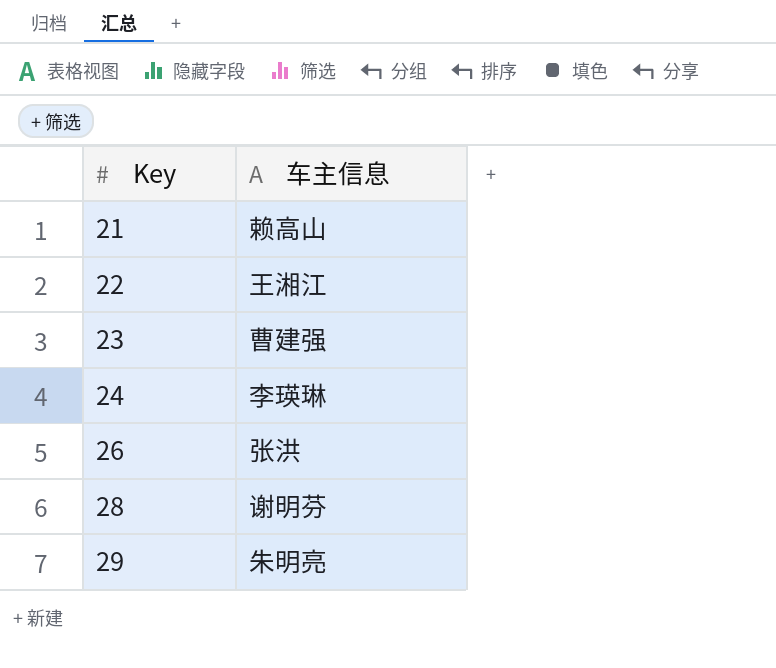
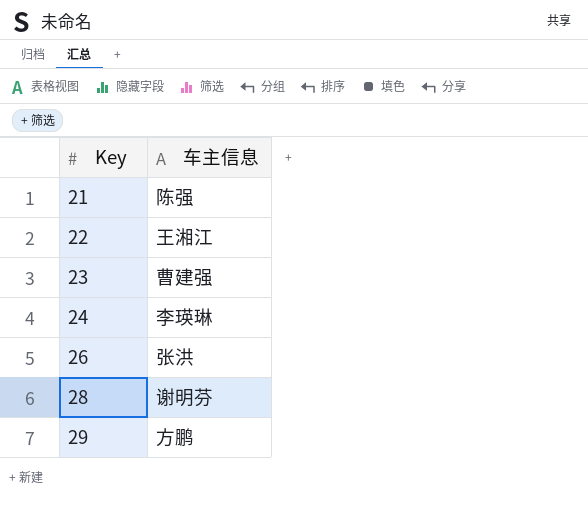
21 | 车主信息: 赖高山 -> 陈强
29 | 车主信息: 朱明亮 -> 方鹏

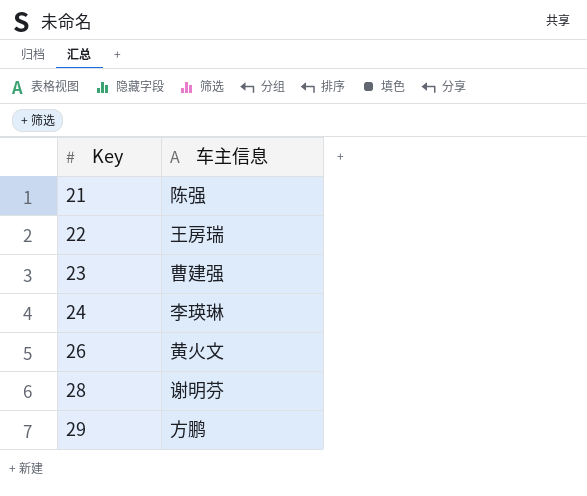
22 | 车主信息: 王湘江 -> 王房瑞
26 | 车主信息: 张洪 -> 黄火文

